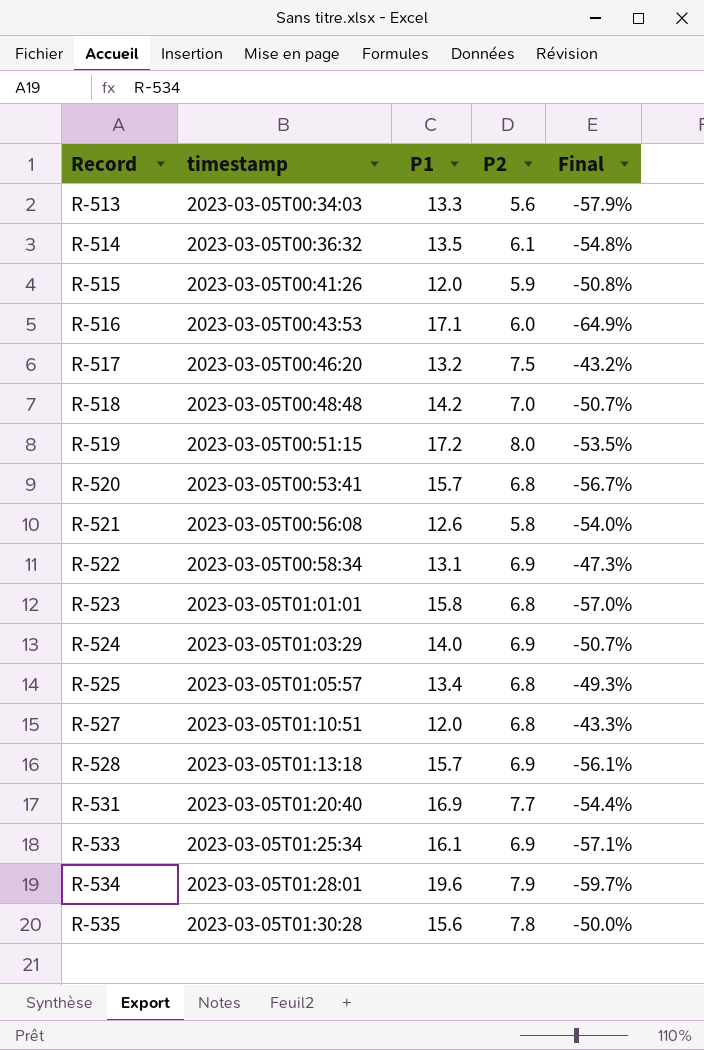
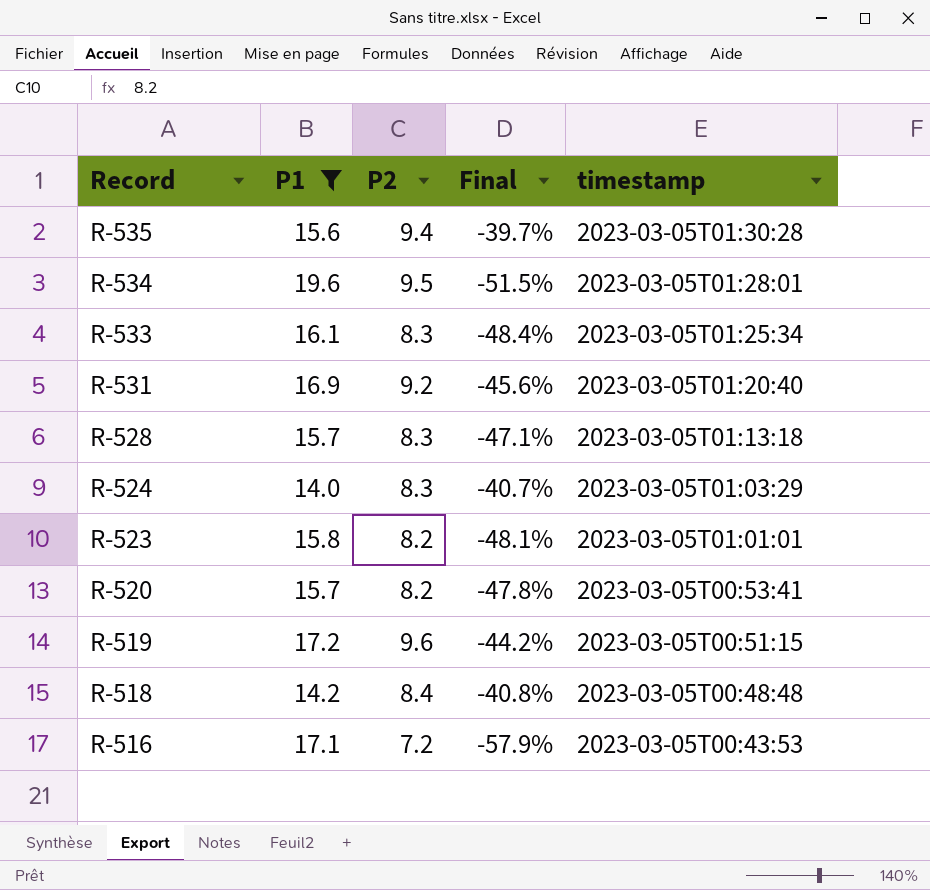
filter: none -> P1 >= 14.0
row order: Record ascending -> Record descending
column timestamp | position: 2 -> 5
R-535 | P2: 7.8 -> 9.4
R-535 | Final: -50.0% -> -39.7%
R-534 | P2: 7.9 -> 9.5
R-534 | Final: -59.7% -> -51.5%
R-533 | P2: 6.9 -> 8.3
R-533 | Final: -57.1% -> -48.4%
R-531 | P2: 7.7 -> 9.2
R-531 | Final: -54.4% -> -45.6%
R-528 | P2: 6.9 -> 8.3
R-528 | Final: -56.1% -> -47.1%
R-524 | P2: 6.9 -> 8.3
R-524 | Final: -50.7% -> -40.7%
R-523 | P2: 6.8 -> 8.2
R-523 | Final: -57.0% -> -48.1%
R-520 | P2: 6.8 -> 8.2
R-520 | Final: -56.7% -> -47.8%
R-519 | P2: 8.0 -> 9.6
R-519 | Final: -53.5% -> -44.2%
R-518 | P2: 7.0 -> 8.4
R-518 | Final: -50.7% -> -40.8%
R-516 | P2: 6.0 -> 7.2
R-516 | Final: -64.9% -> -57.9%

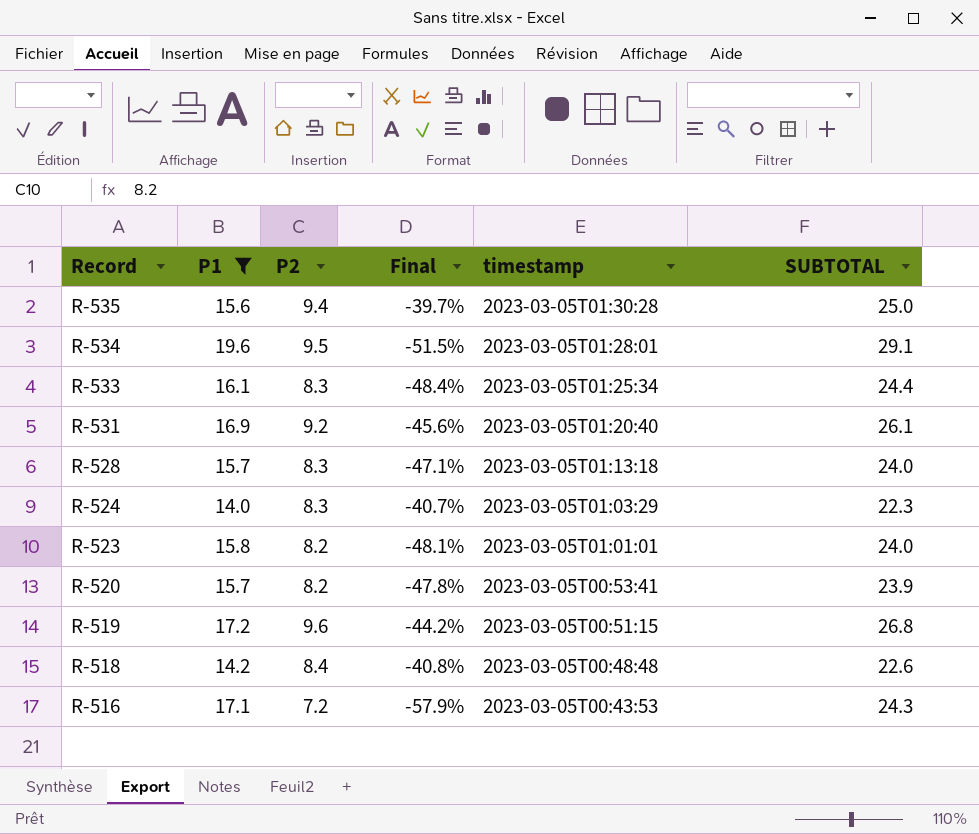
column SUBTOTAL | formula: none -> [P1] + [P2]

